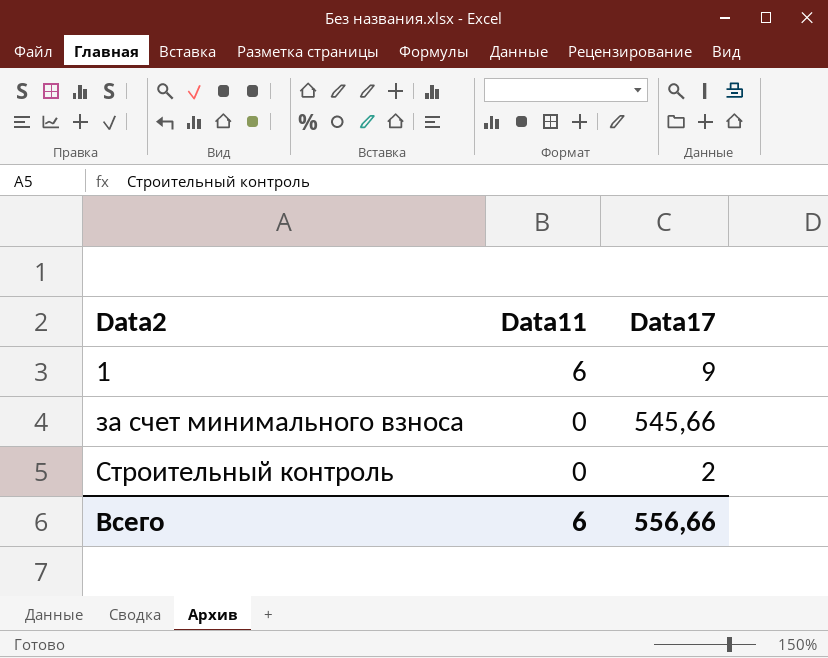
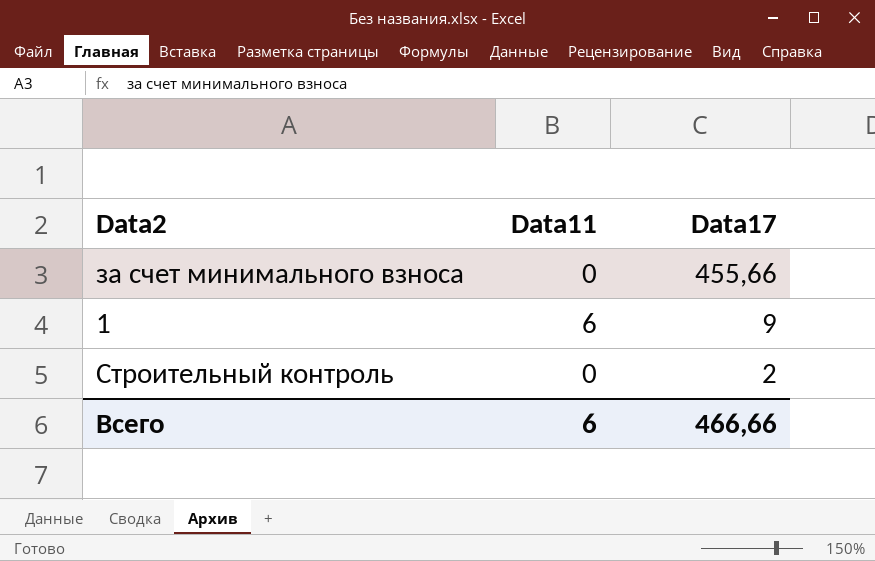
row order: Data2 ascending -> Data17 descending
за счет минимального взноса | Data17: 545,66 -> 455,66
Всего | Data17: 556,66 -> 466,66

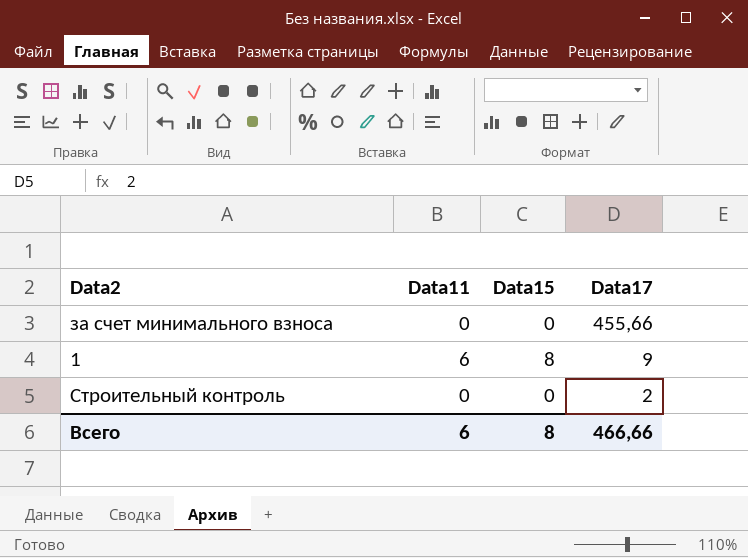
column Data15 | position: none -> 3

